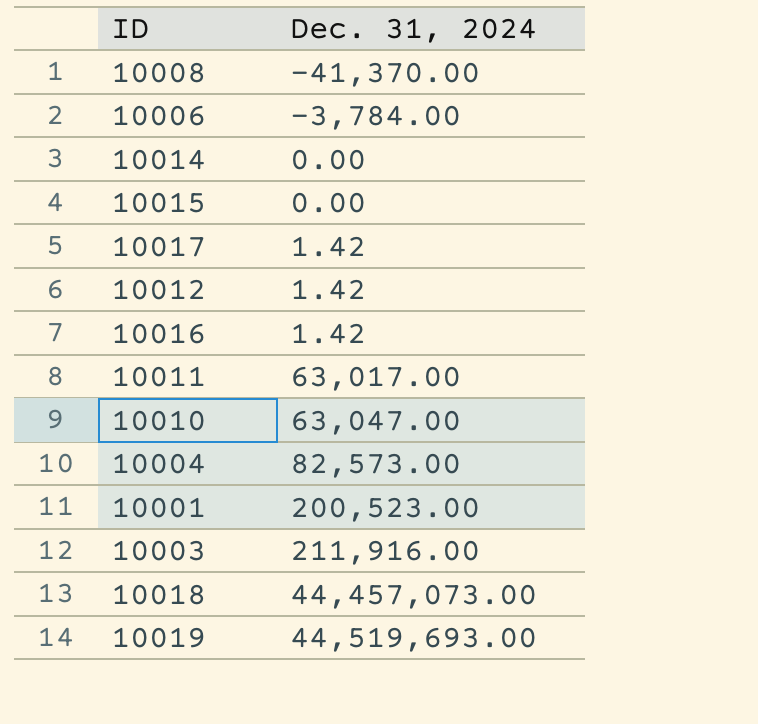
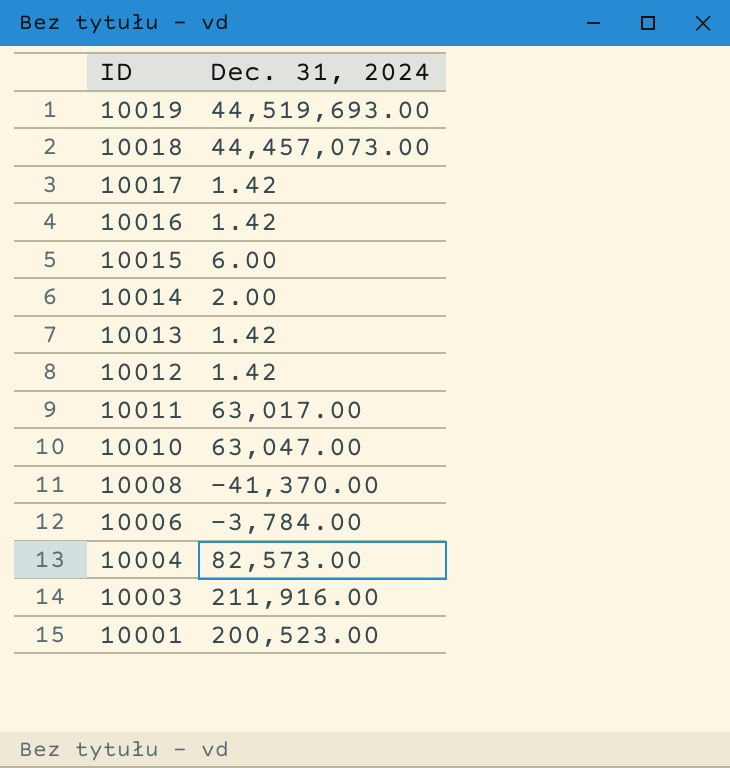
row order: Dec. 31, 2024 ascending -> ID descending
10015 | Dec. 31, 2024: 0.00 -> 6.00
10014 | Dec. 31, 2024: 0.00 -> 2.00
row 10013: none -> 1.42

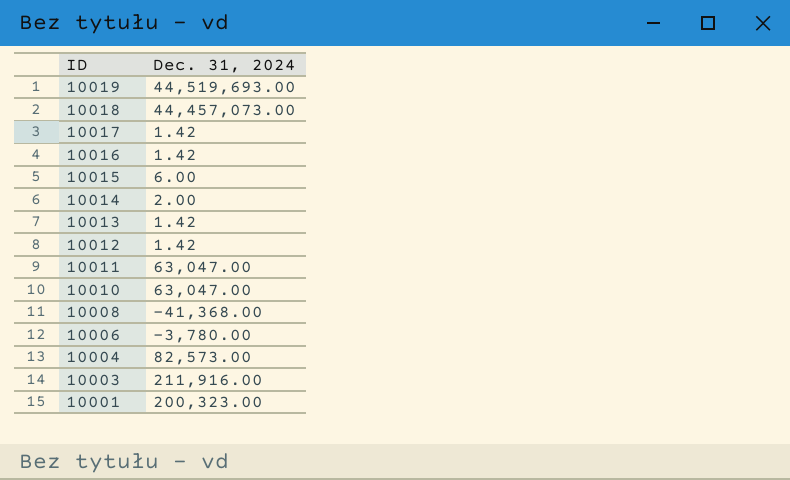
10011 | Dec. 31, 2024: 63,017.00 -> 63,047.00
10008 | Dec. 31, 2024: -41,370.00 -> -41,368.00
10006 | Dec. 31, 2024: -3,784.00 -> -3,780.00
10001 | Dec. 31, 2024: 200,523.00 -> 200,323.00

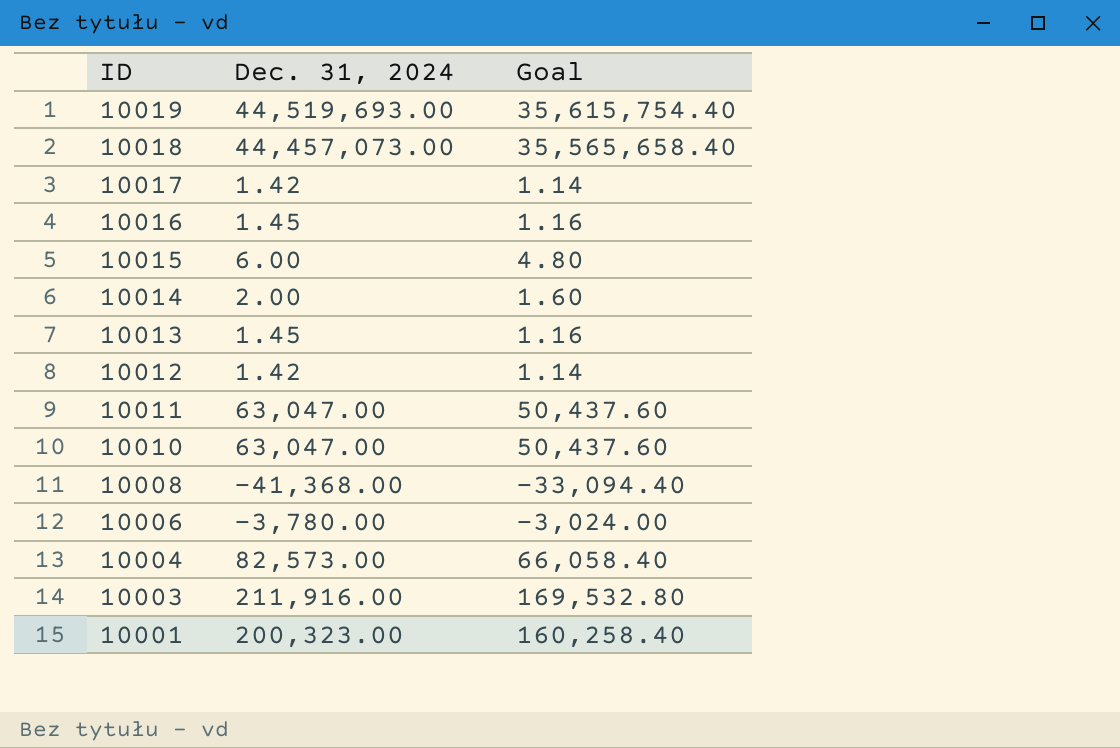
column Goal | formula: none -> [Dec. 31, 2024] * 0.8
10016 | Dec. 31, 2024: 1.42 -> 1.45
10013 | Dec. 31, 2024: 1.42 -> 1.45

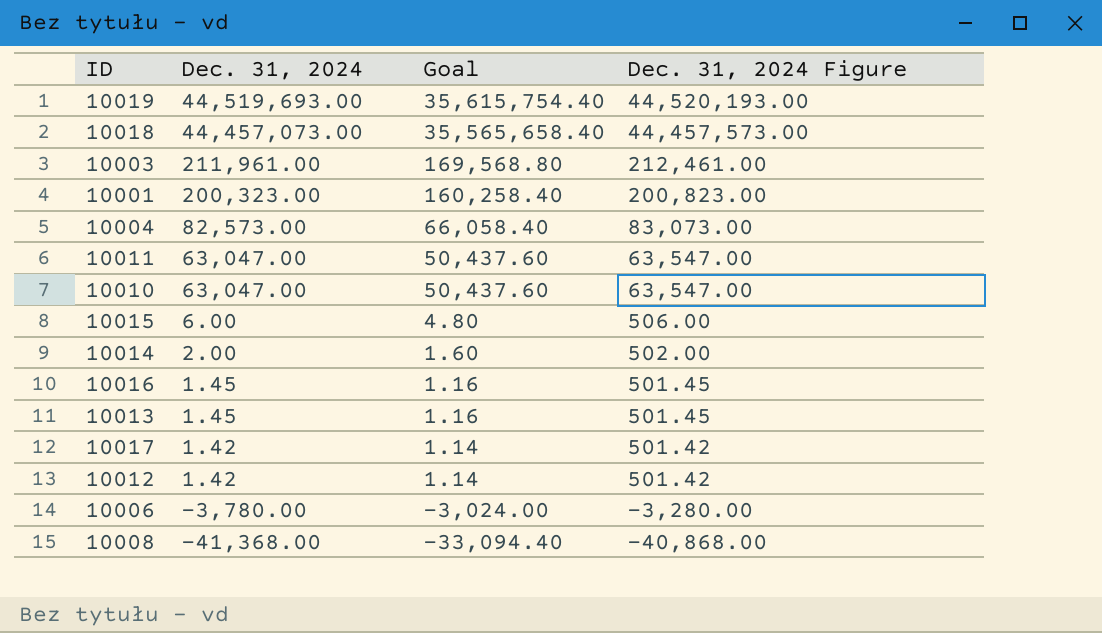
row order: ID descending -> Dec. 31, 2024 descending
column Dec. 31, 2024 Figure | formula: none -> [Dec. 31, 2024] + 500
10003 | Dec. 31, 2024: 211,916.00 -> 211,961.00
10003 | Goal: 169,532.80 -> 169,568.80

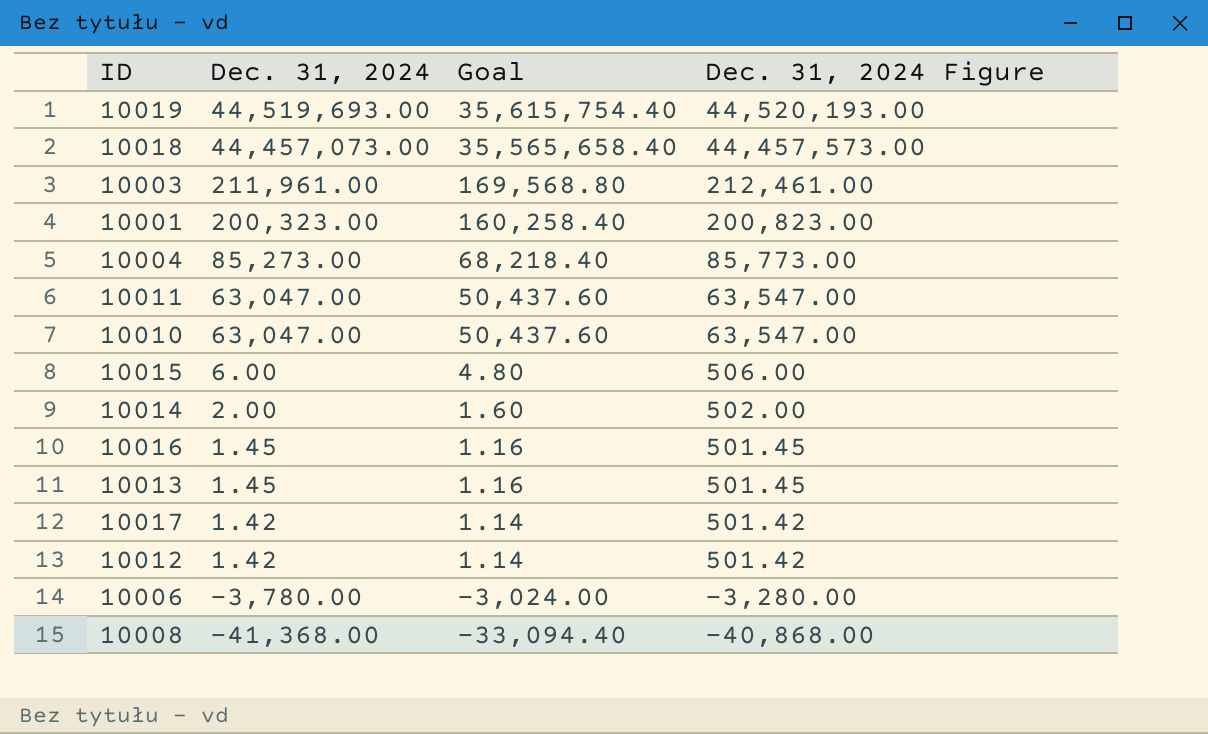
10004 | Dec. 31, 2024: 82,573.00 -> 85,273.00
10004 | Goal: 66,058.40 -> 68,218.40
10004 | Dec. 31, 2024 Figure: 83,073.00 -> 85,773.00

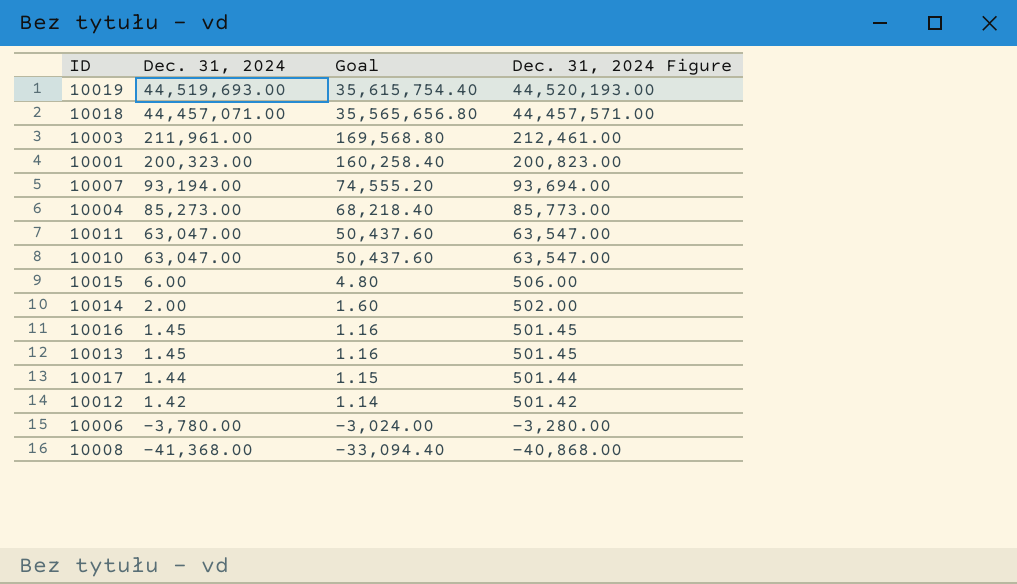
10018 | Dec. 31, 2024: 44,457,073.00 -> 44,457,071.00
10018 | Goal: 35,565,658.40 -> 35,565,656.80
10018 | Dec. 31, 2024 Figure: 44,457,573.00 -> 44,457,571.00
row 10007: none -> 93,194.00 | 74,555.20 | 93,694.00
10017 | Dec. 31, 2024: 1.42 -> 1.44
10017 | Goal: 1.14 -> 1.15
10017 | Dec. 31, 2024 Figure: 501.42 -> 501.44

